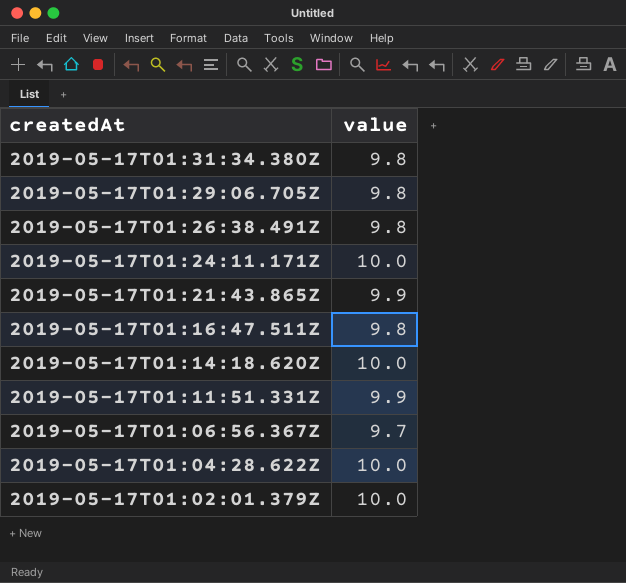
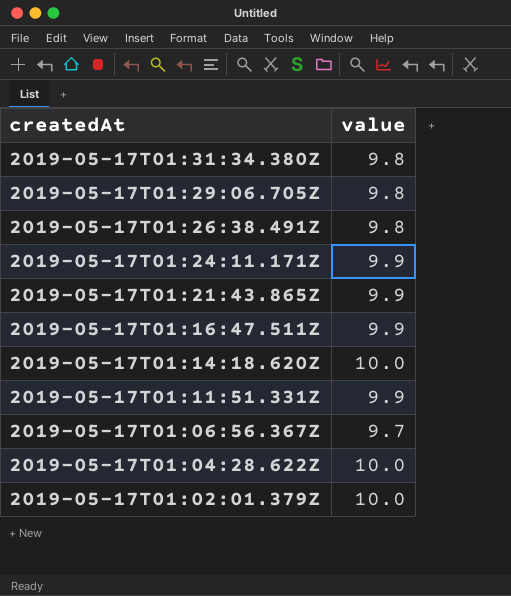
2019-05-17T01:24:11.171Z | value: 10.0 -> 9.9
2019-05-17T01:16:47.511Z | value: 9.8 -> 9.9

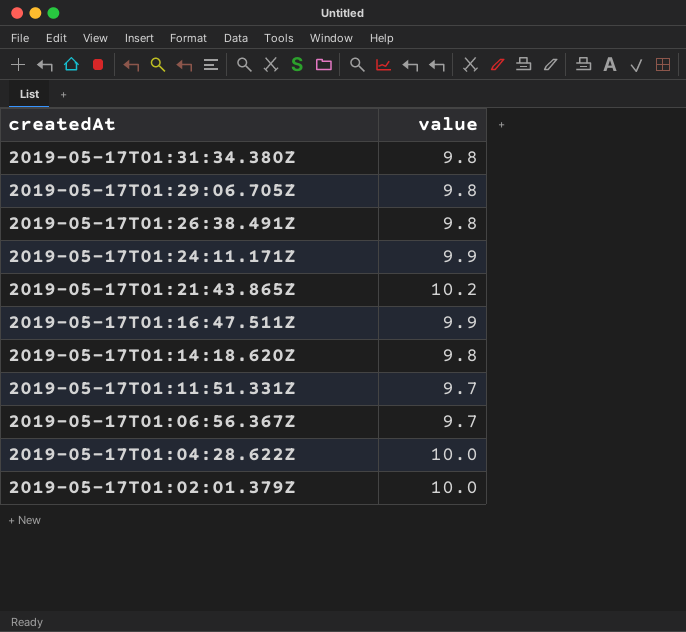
2019-05-17T01:21:43.865Z | value: 9.9 -> 10.2
2019-05-17T01:14:18.620Z | value: 10.0 -> 9.8
2019-05-17T01:11:51.331Z | value: 9.9 -> 9.7

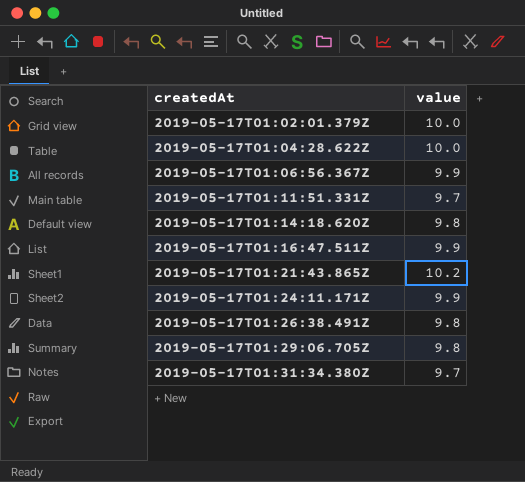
row order: createdAt descending -> createdAt ascending
2019-05-17T01:06:56.367Z | value: 9.7 -> 9.9
2019-05-17T01:31:34.380Z | value: 9.8 -> 9.7

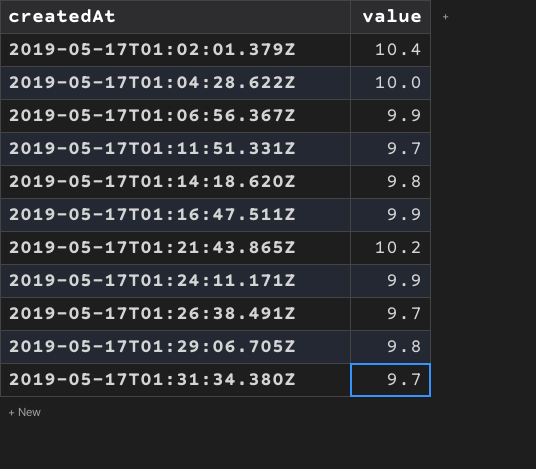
2019-05-17T01:02:01.379Z | value: 10.0 -> 10.4
2019-05-17T01:26:38.491Z | value: 9.8 -> 9.7

